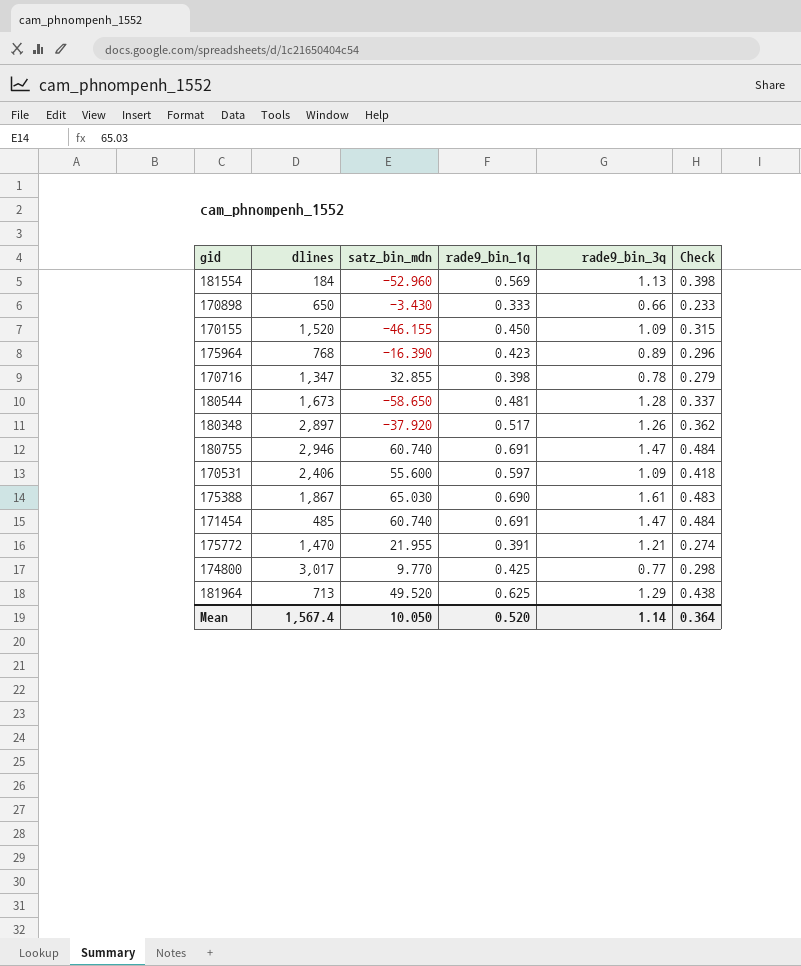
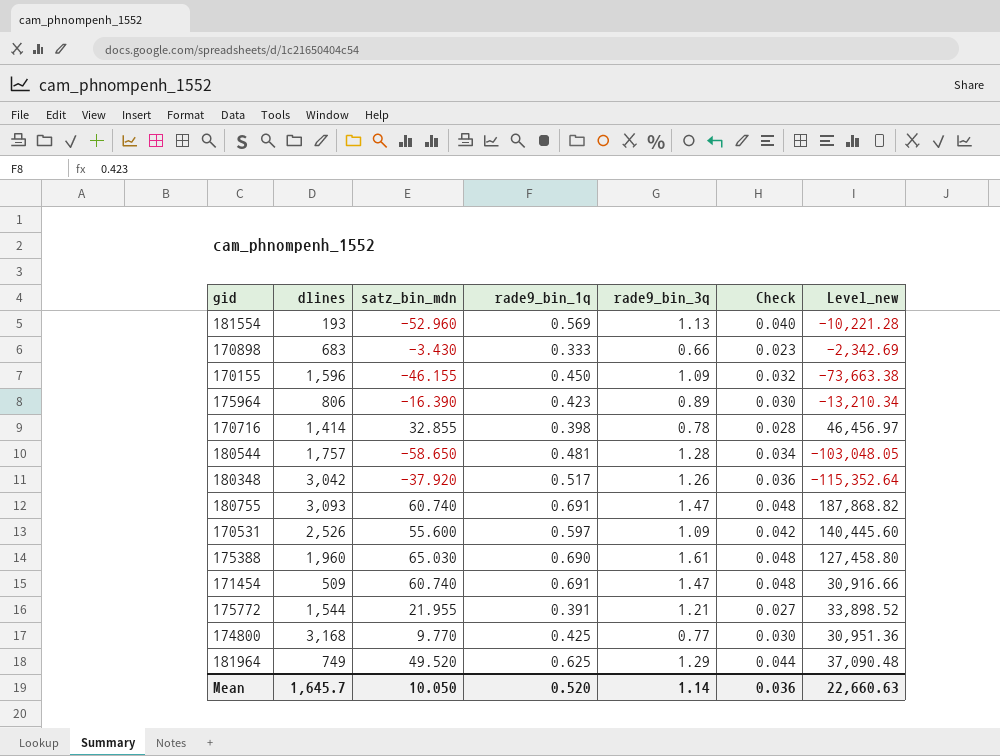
column Check | formula: [rade9_bin_1q] * 0.7 -> [rade9_bin_1q] * 0.07
column Level_new | formula: none -> [dlines] * [satz_bin_mdn]
181554 | dlines: 184 -> 193
170898 | dlines: 650 -> 683
170155 | dlines: 1,520 -> 1,596
175964 | dlines: 768 -> 806
170716 | dlines: 1,347 -> 1,414
180544 | dlines: 1,673 -> 1,757
180348 | dlines: 2,897 -> 3,042
180755 | dlines: 2,946 -> 3,093
170531 | dlines: 2,406 -> 2,526
175388 | dlines: 1,867 -> 1,960
171454 | dlines: 485 -> 509
175772 | dlines: 1,470 -> 1,544
174800 | dlines: 3,017 -> 3,168
181964 | dlines: 713 -> 749
Mean | dlines: 1,567.4 -> 1,645.7
Mean | Check: 0.364 -> 0.036

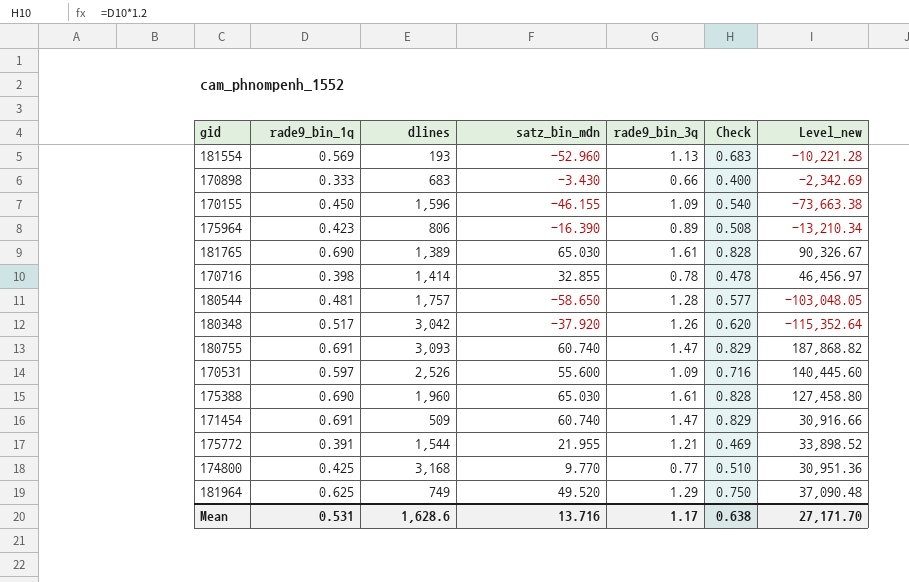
column rade9_bin_1q | position: 4 -> 2
column Check | formula: [rade9_bin_1q] * 0.07 -> [rade9_bin_1q] * 1.2
row 181765: none -> 0.690 | 1,389 | 65.030 | 1.61 | 0.828 | 90,326.67
Mean | rade9_bin_1q: 0.520 -> 0.531
Mean | dlines: 1,645.7 -> 1,628.6
Mean | satz_bin_mdn: 10.050 -> 13.716
Mean | rade9_bin_3q: 1.14 -> 1.17
Mean | Check: 0.036 -> 0.638
Mean | Level_new: 22,660.63 -> 27,171.70

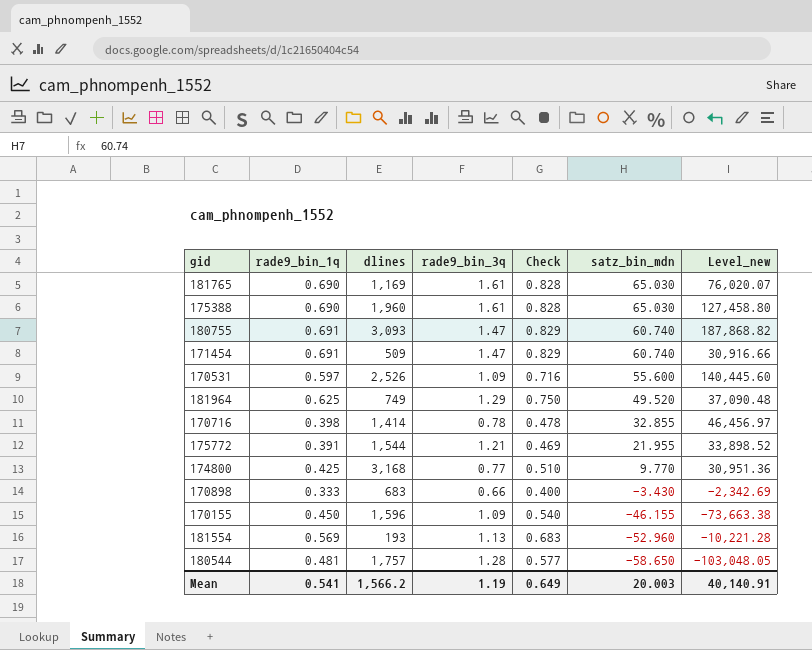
row order: none -> satz_bin_mdn descending
column satz_bin_mdn | position: 4 -> 6
row 175964: 0.423 | 806 | -16.390 | 0.89 | 0.508 | -13,210.34 -> none
row 180348: 0.517 | 3,042 | -37.920 | 1.26 | 0.620 | -115,352.64 -> none
181765 | dlines: 1,389 -> 1,169
181765 | Level_new: 90,326.67 -> 76,020.07
Mean | rade9_bin_1q: 0.531 -> 0.541
Mean | dlines: 1,628.6 -> 1,566.2
Mean | rade9_bin_3q: 1.17 -> 1.19
Mean | Check: 0.638 -> 0.649
Mean | satz_bin_mdn: 13.716 -> 20.003
Mean | Level_new: 27,171.70 -> 40,140.91

